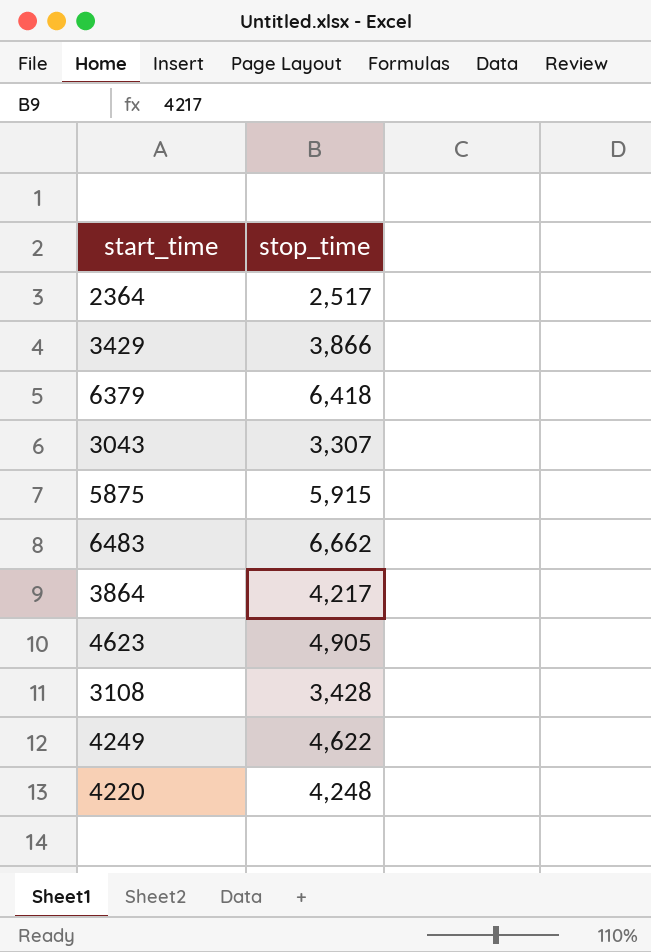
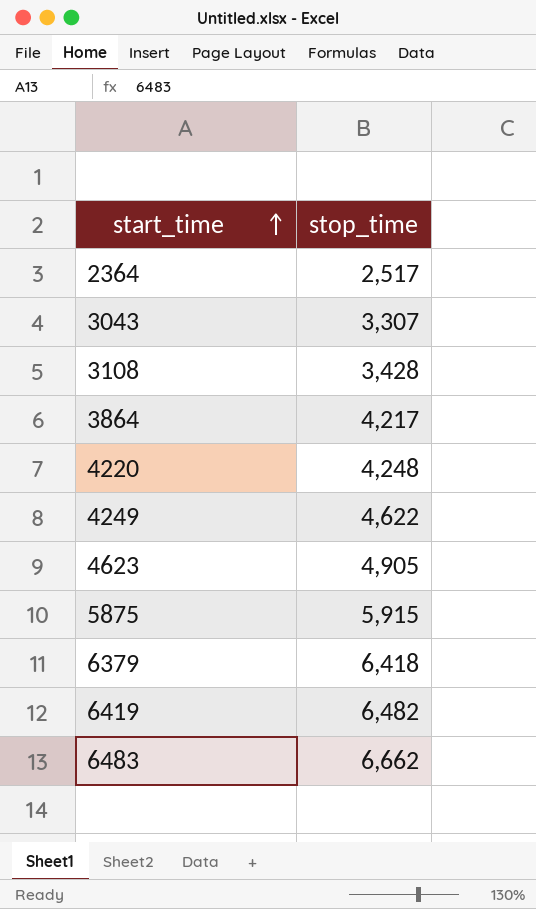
row order: none -> start_time ascending
row 3429: 3,866 -> none
row 6419: none -> 6,482

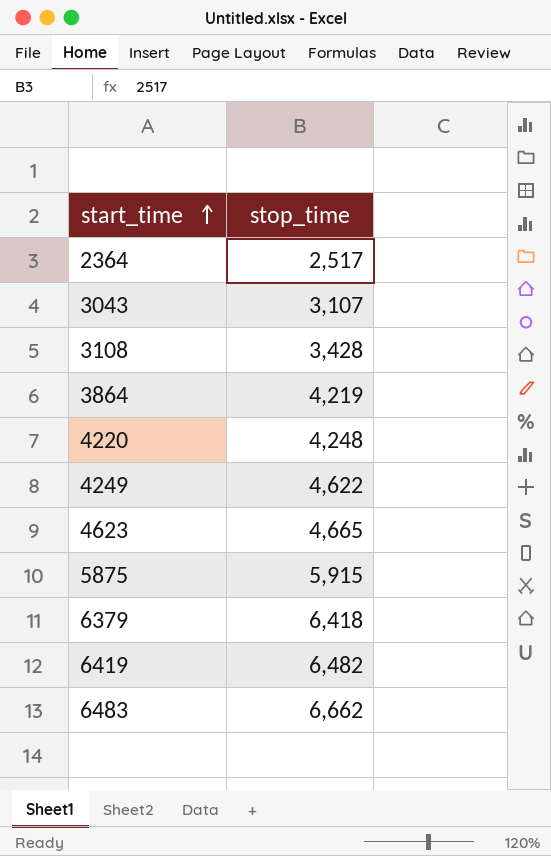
3043 | stop_time: 3,307 -> 3,107
3864 | stop_time: 4,217 -> 4,219
4623 | stop_time: 4,905 -> 4,665

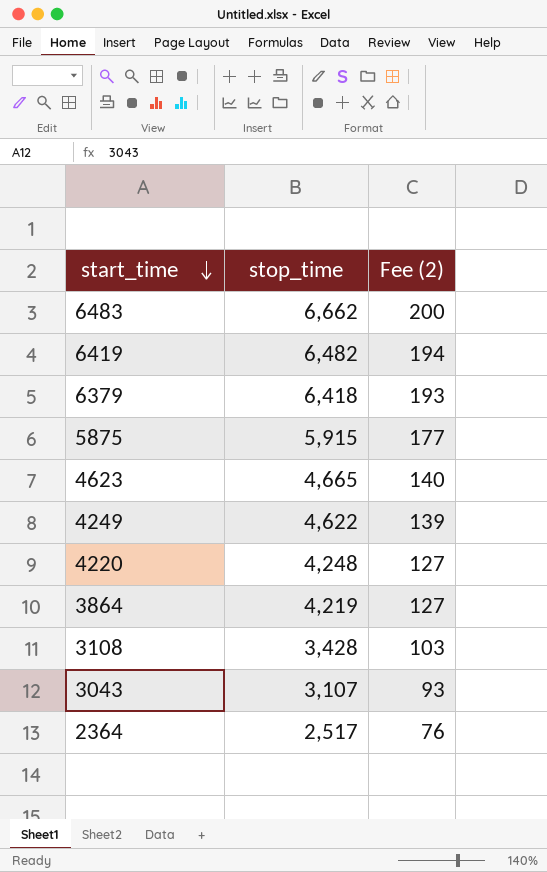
row order: start_time ascending -> start_time descending
column Fee (2) | formula: none -> [stop_time] * 0.03

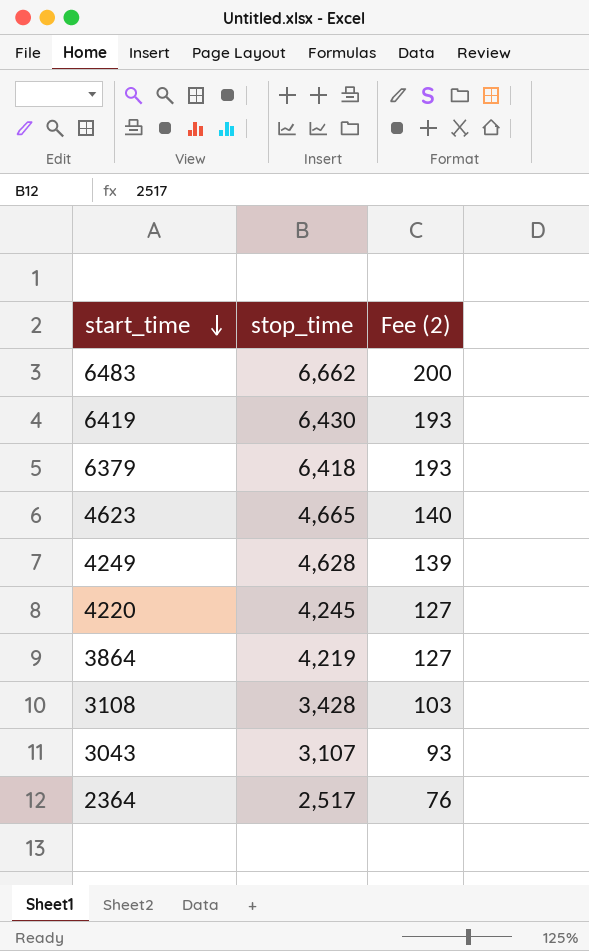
row 5875: 5,915 | 177 -> none
6419 | stop_time: 6,482 -> 6,430
6419 | Fee (2): 194 -> 193
4249 | stop_time: 4,622 -> 4,628
4220 | stop_time: 4,248 -> 4,245

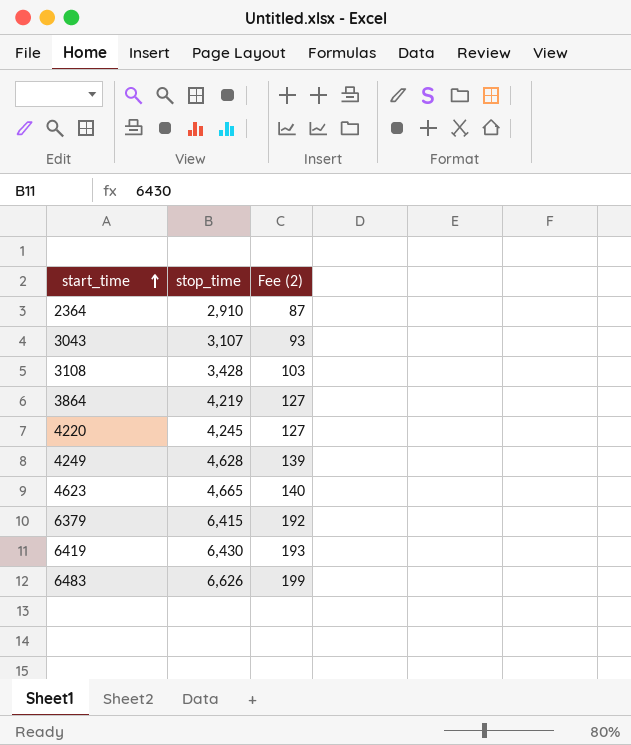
row order: start_time descending -> start_time ascending
2364 | stop_time: 2,517 -> 2,910
2364 | Fee (2): 76 -> 87
6379 | stop_time: 6,418 -> 6,415
6379 | Fee (2): 193 -> 192
6483 | stop_time: 6,662 -> 6,626
6483 | Fee (2): 200 -> 199

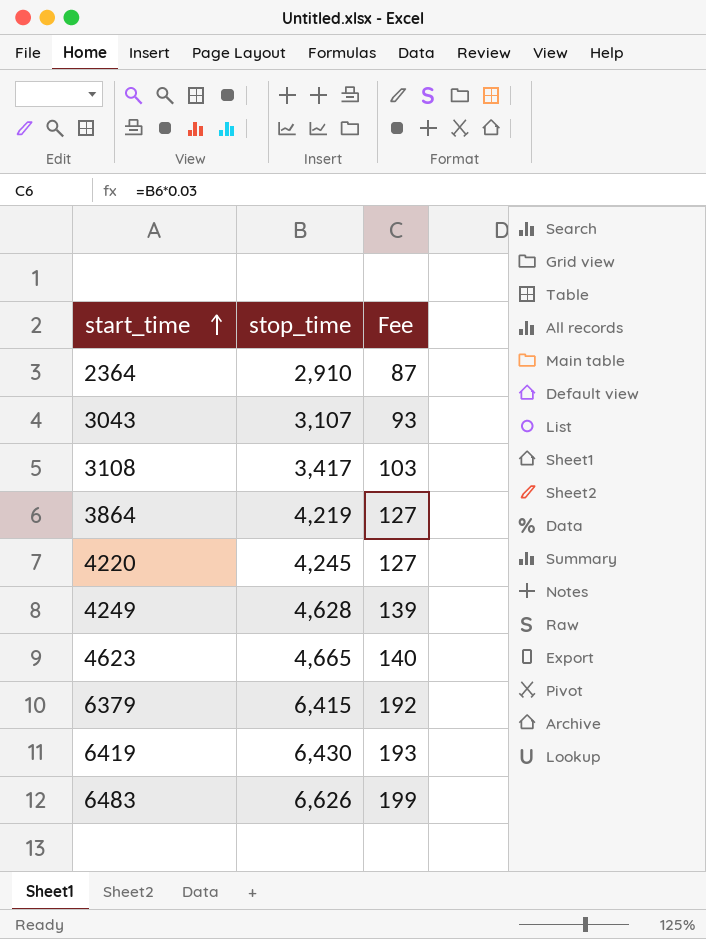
column name: Fee (2) -> Fee
3108 | stop_time: 3,428 -> 3,417

